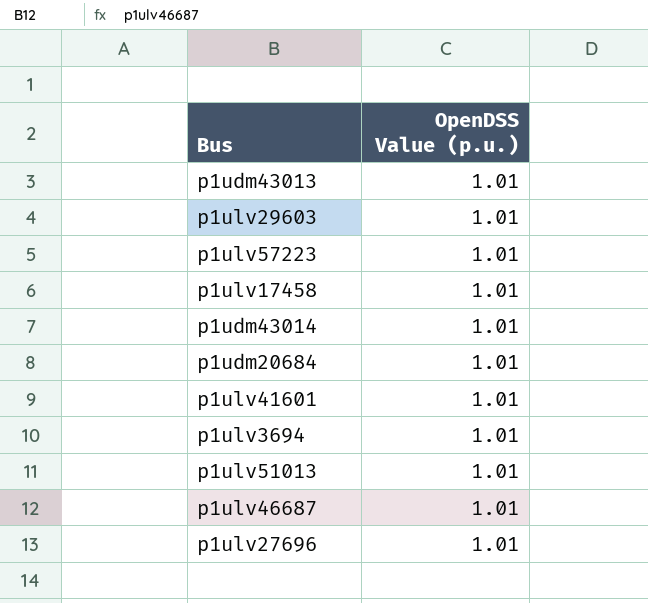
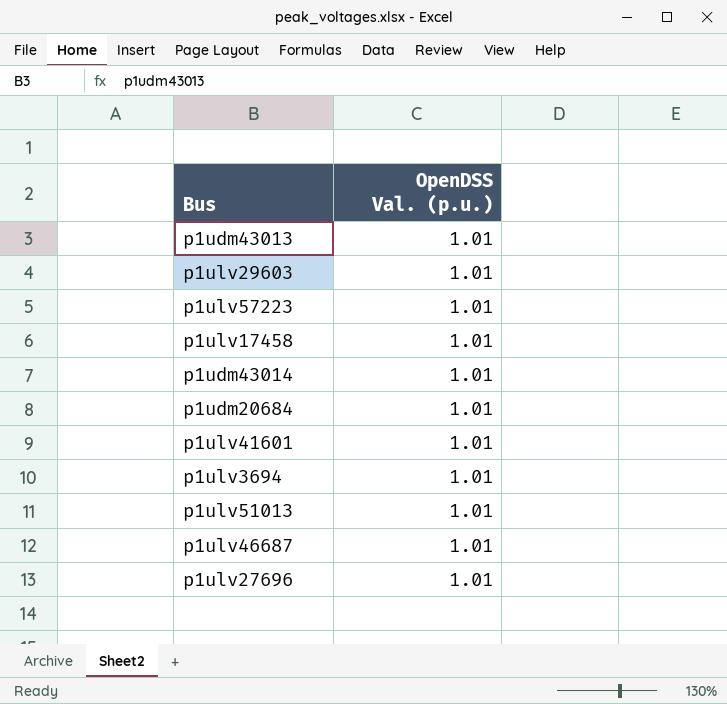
column name: OpenDSS Value (p.u.) -> OpenDSS Val. (p.u.)

